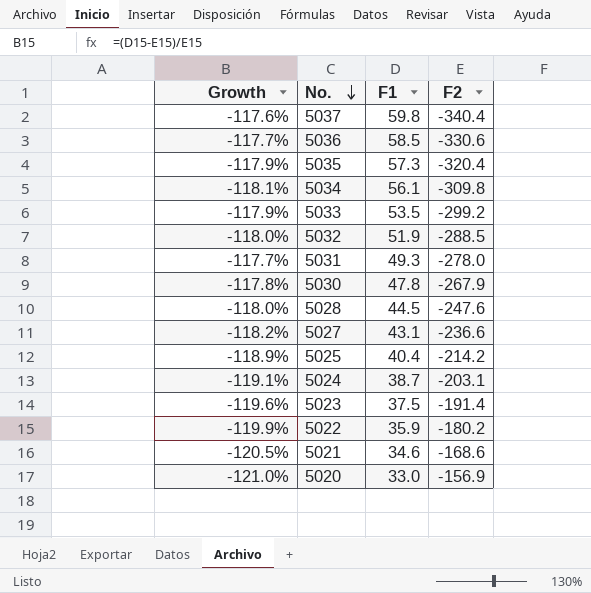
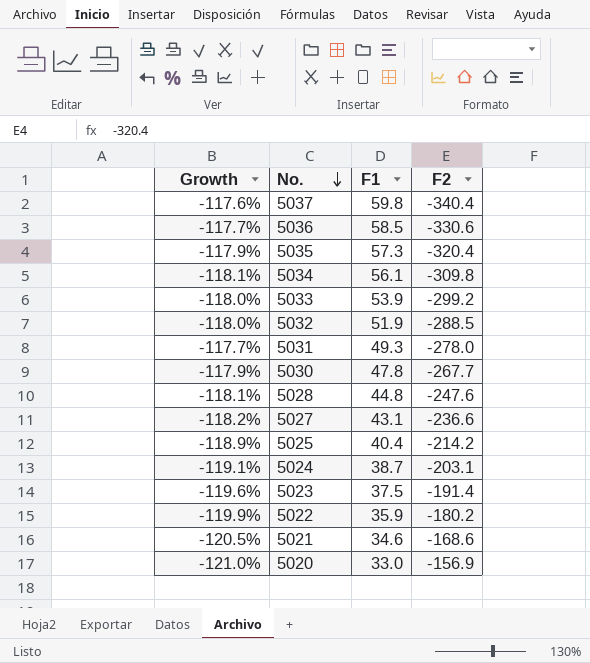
5033 | Growth: -117.9% -> -118.0%
5033 | F1: 53.5 -> 53.9
5030 | Growth: -117.8% -> -117.9%
5030 | F2: -267.9 -> -267.7
5028 | Growth: -118.0% -> -118.1%
5028 | F1: 44.5 -> 44.8

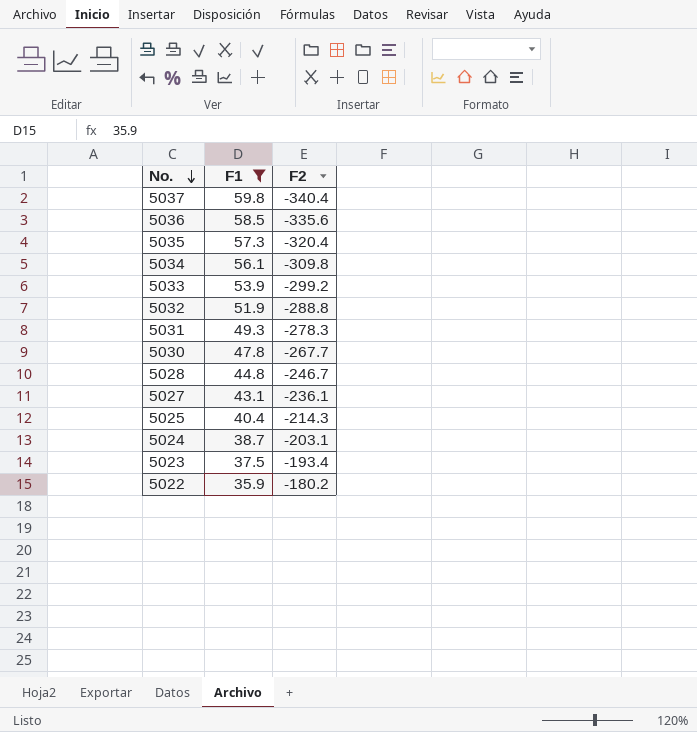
filter: none -> F1 >= 35.9
column Growth | formula: ([F1] - [F2]) / [F2] -> none
5036 | F2: -330.6 -> -335.6
5032 | F2: -288.5 -> -288.8
5031 | F2: -278.0 -> -278.3
5028 | F2: -247.6 -> -246.7
5027 | F2: -236.6 -> -236.1
5025 | F2: -214.2 -> -214.3
5023 | F2: -191.4 -> -193.4

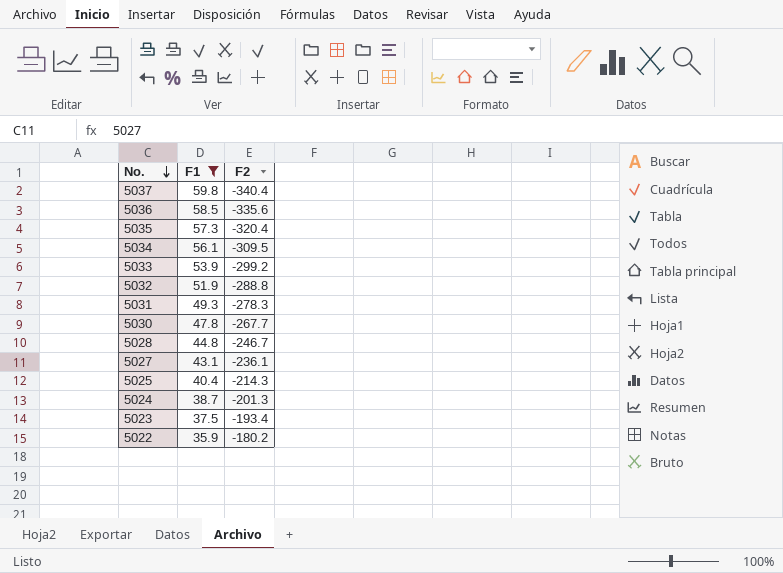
5034 | F2: -309.8 -> -309.5
5024 | F2: -203.1 -> -201.3

